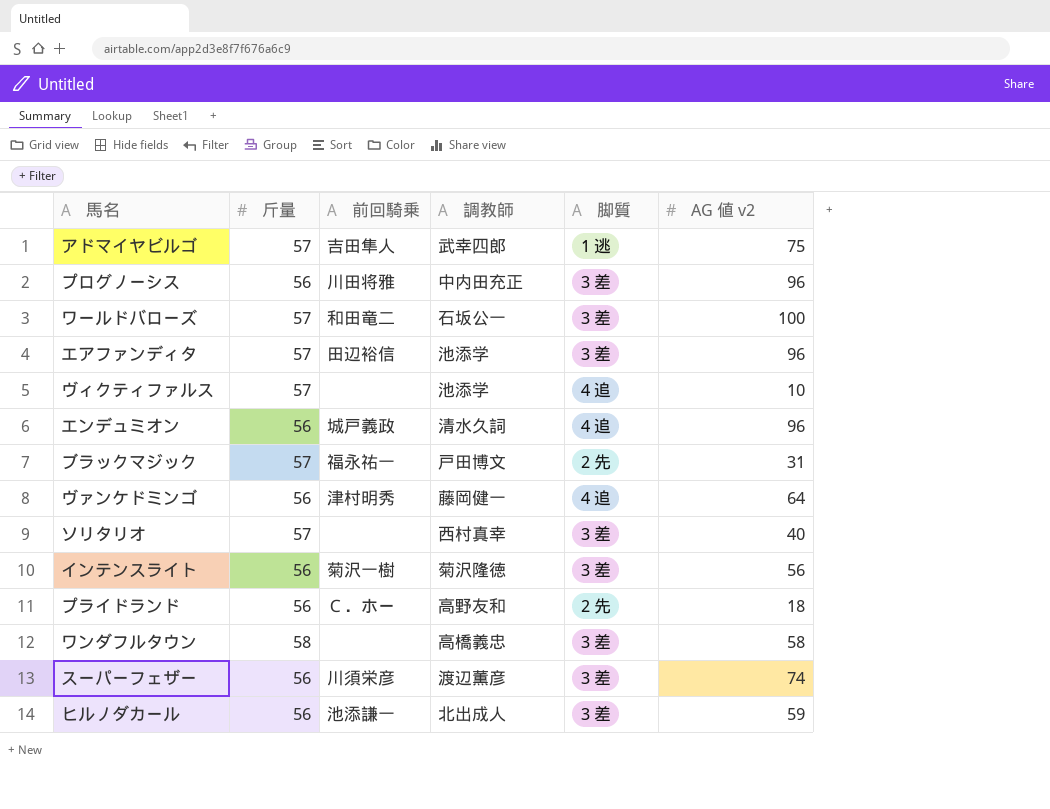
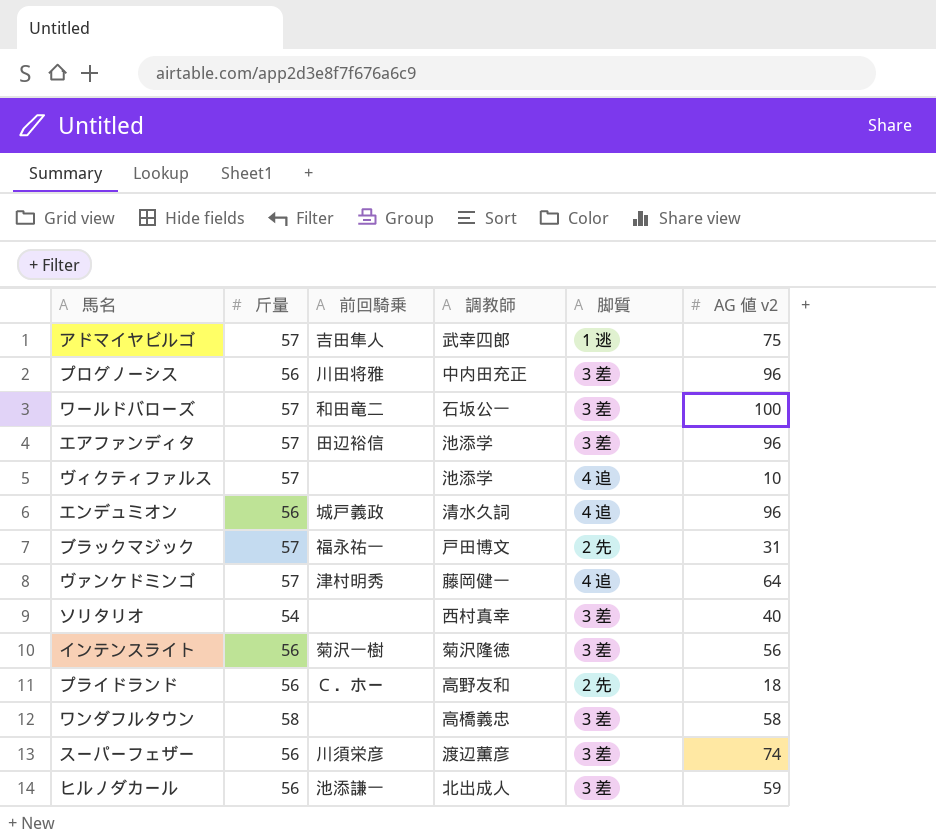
ヴァンケドミンゴ | 斤量: 56 -> 57
ソリタリオ | 斤量: 57 -> 54

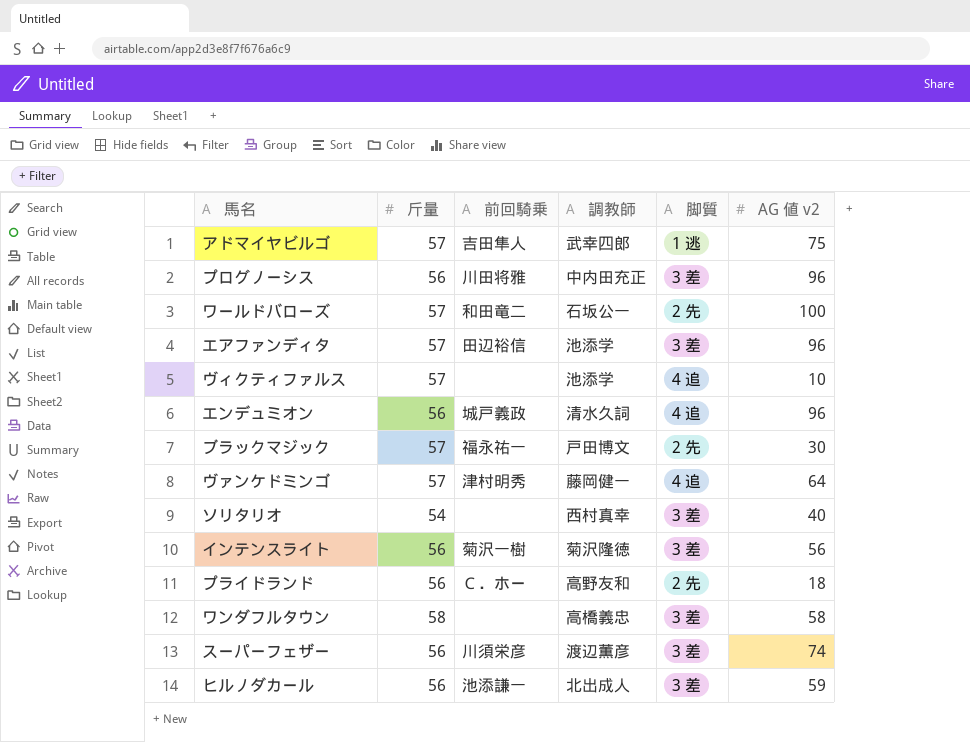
ワールドバローズ | 脚質: 3 差 -> 2 先
ブラックマジック | AG 値 v2: 31 -> 30

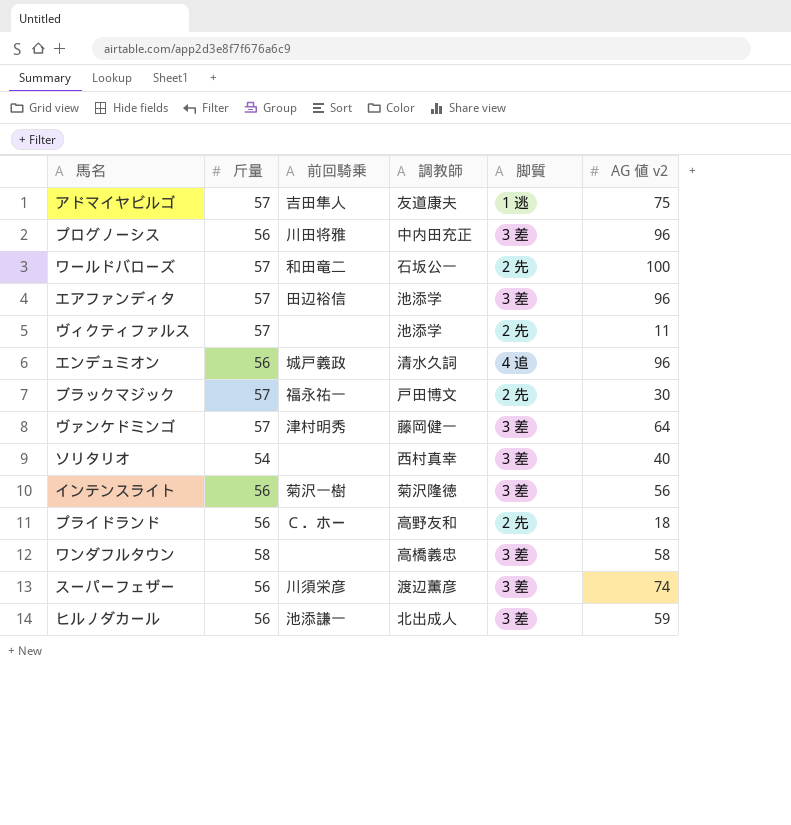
アドマイヤビルゴ | 調教師: 武幸四郎 -> 友道康夫
ヴィクティファルス | 脚質: 4 追 -> 2 先
ヴィクティファルス | AG 値 v2: 10 -> 11
ヴァンケドミンゴ | 脚質: 4 追 -> 3 差

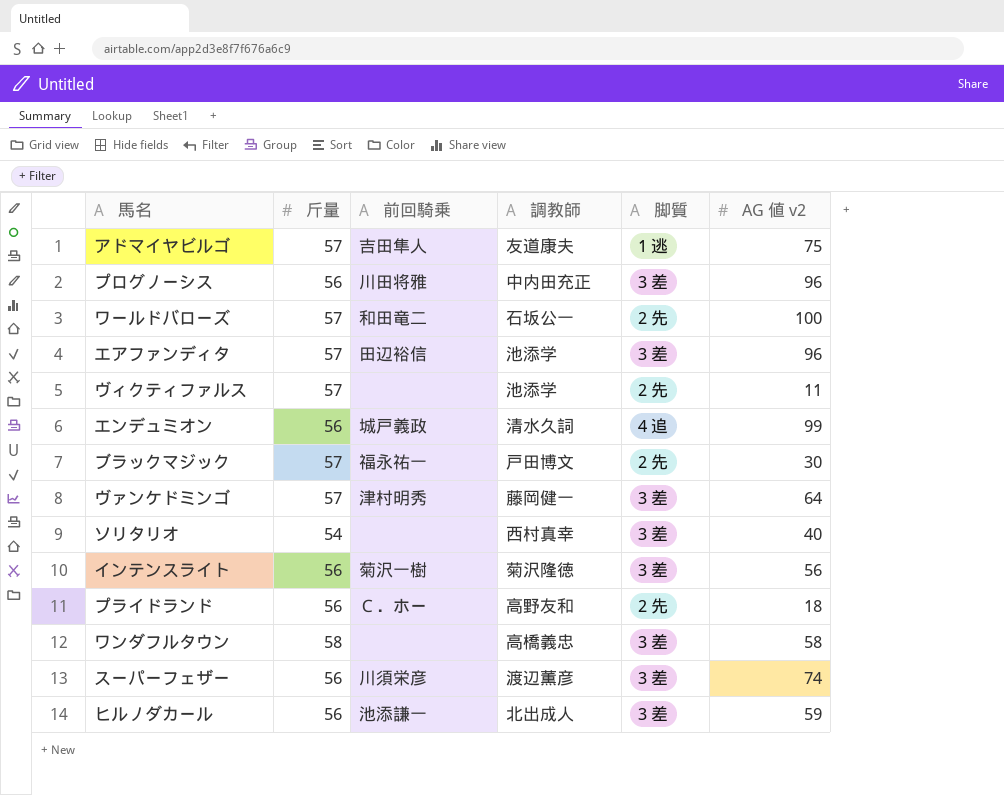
エンデュミオン | AG 値 v2: 96 -> 99

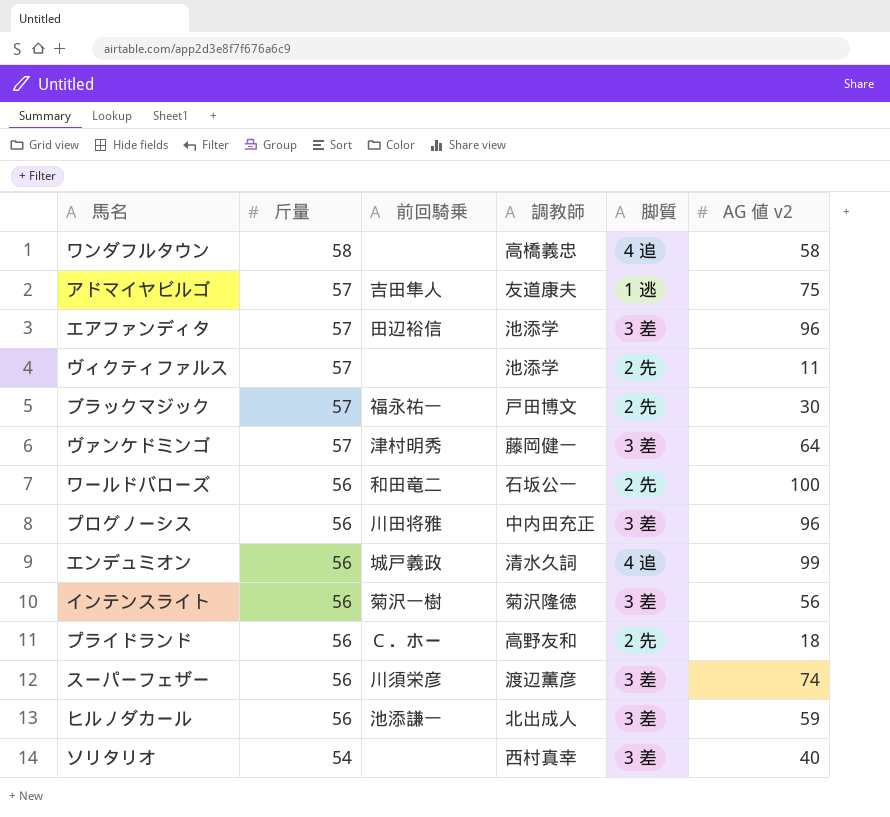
row order: none -> 斤量 descending
ワンダフルタウン | 脚質: 3 差 -> 4 追
ワールドバローズ | 斤量: 57 -> 56

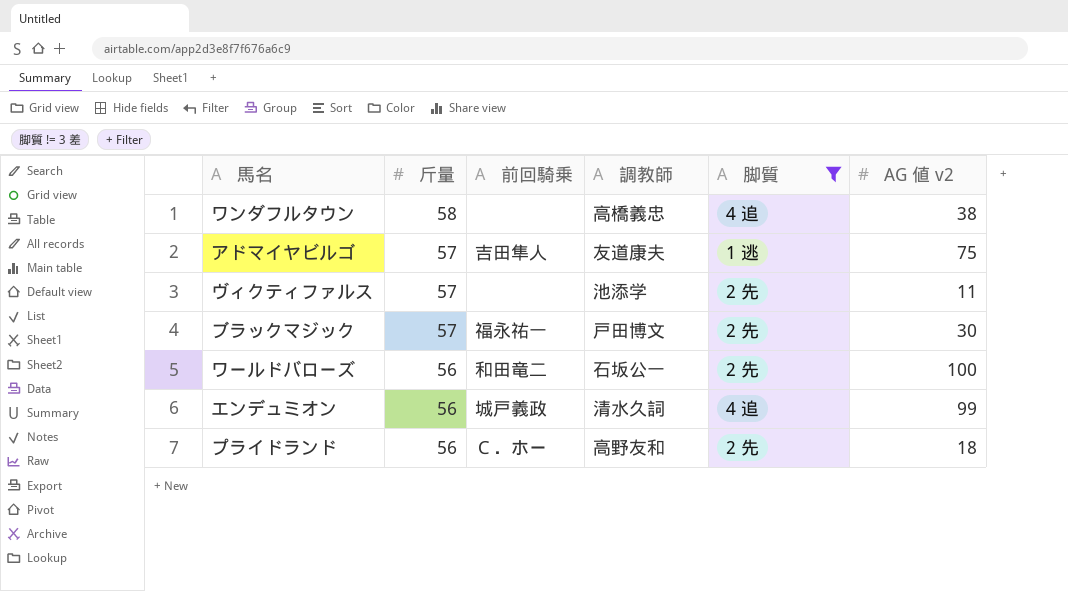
filter: none -> 脚質 != 3 差
ワンダフルタウン | AG 値 v2: 58 -> 38

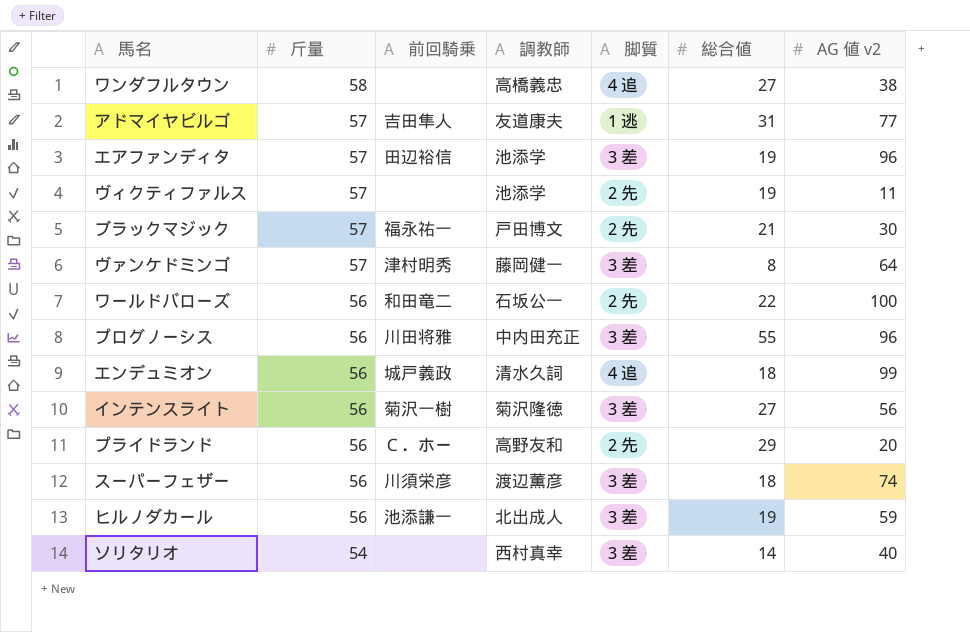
filter: 脚質 != 3 差 -> none
column 総合値 | position: none -> 6
アドマイヤビルゴ | AG 値 v2: 75 -> 77
プライドランド | AG 値 v2: 18 -> 20

